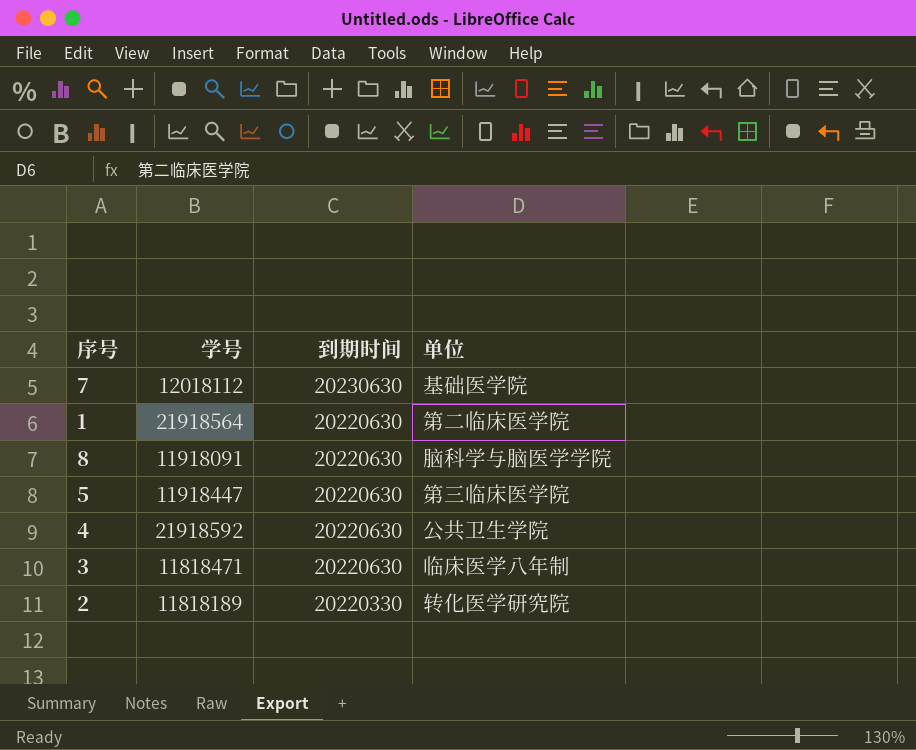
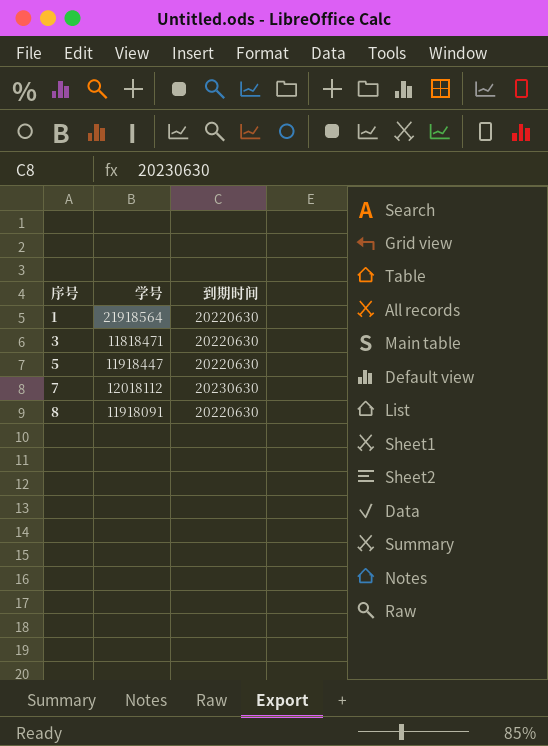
row order: 到期时间 descending -> 序号 ascending
column 单位 | position: 4 -> none
row 4: 21918592 | 20220630 | 公共卫生学院 -> none
row 2: 11818189 | 20220330 | 转化医学研究院 -> none

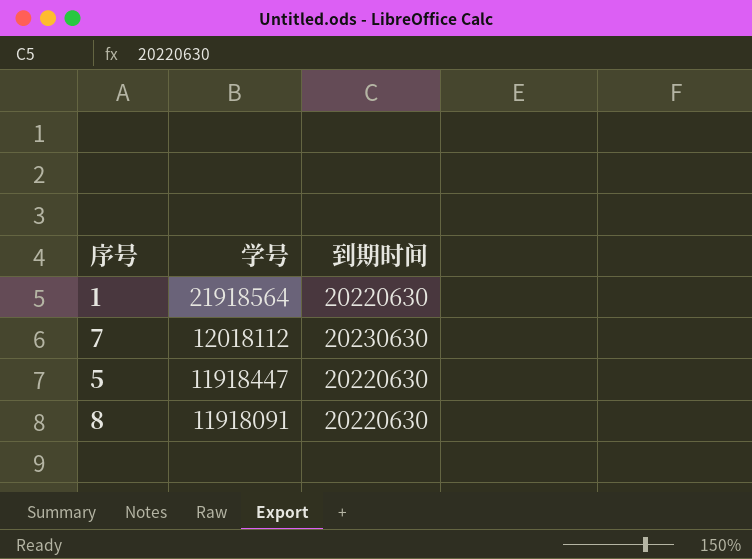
row order: 序号 ascending -> 学号 descending
row 3: 11818471 | 20220630 -> none

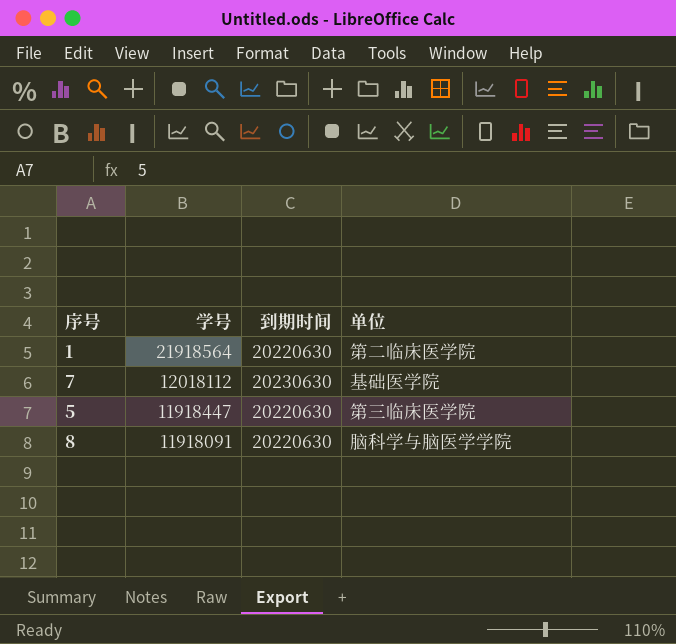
column 单位 | position: none -> 4

